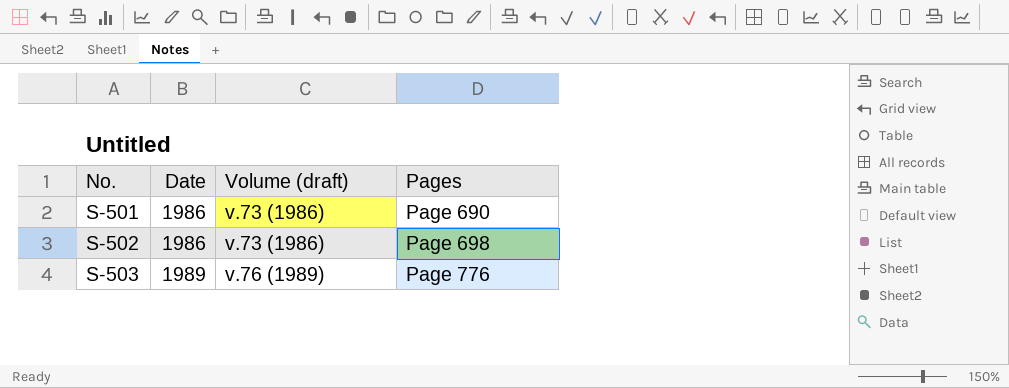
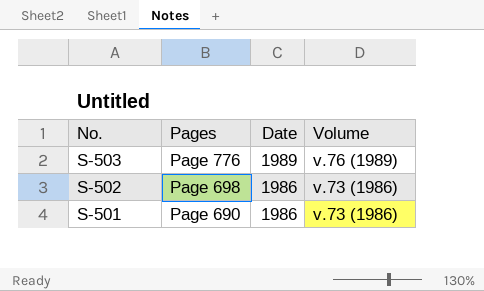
row order: No. ascending -> No. descending
column Pages | position: 4 -> 2
column name: Volume (draft) -> Volume

